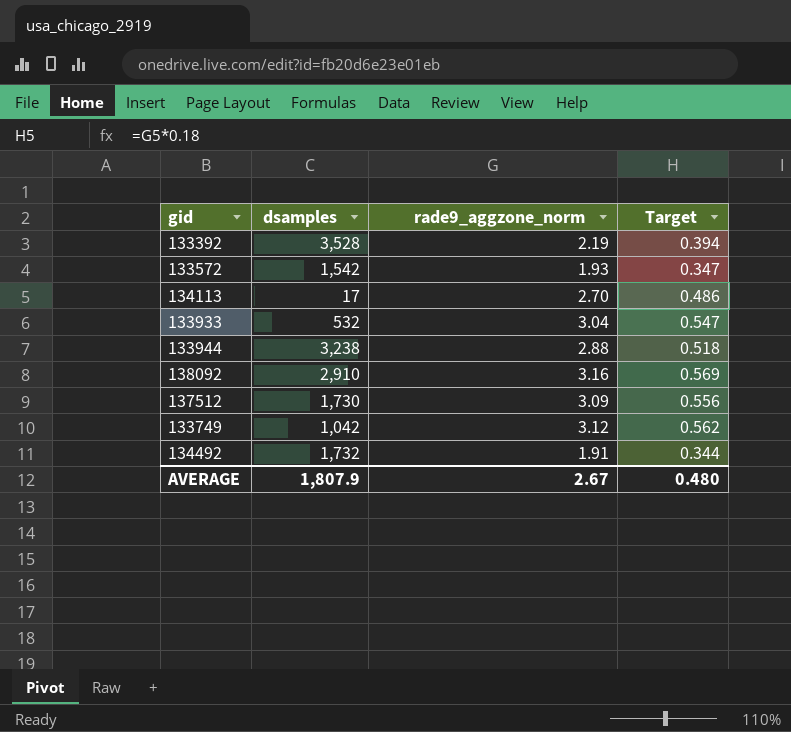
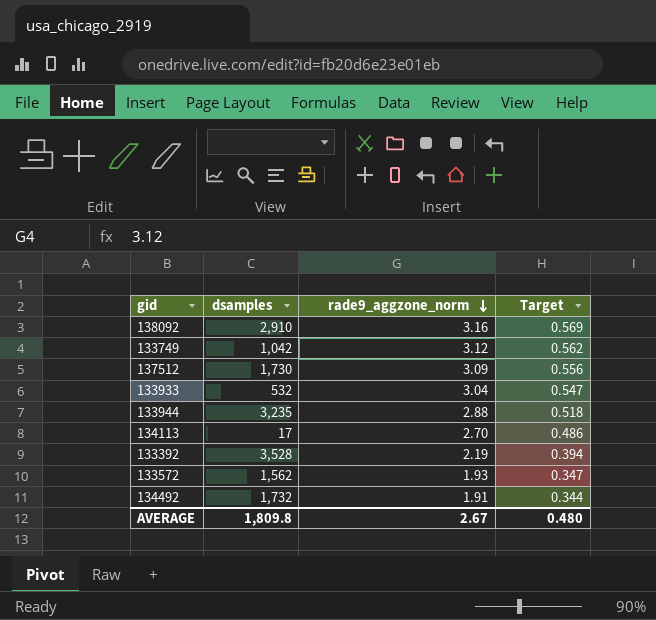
row order: none -> rade9_aggzone_norm descending
133944 | dsamples: 3,238 -> 3,235
133572 | dsamples: 1,542 -> 1,562
AVERAGE | dsamples: 1,807.9 -> 1,809.8

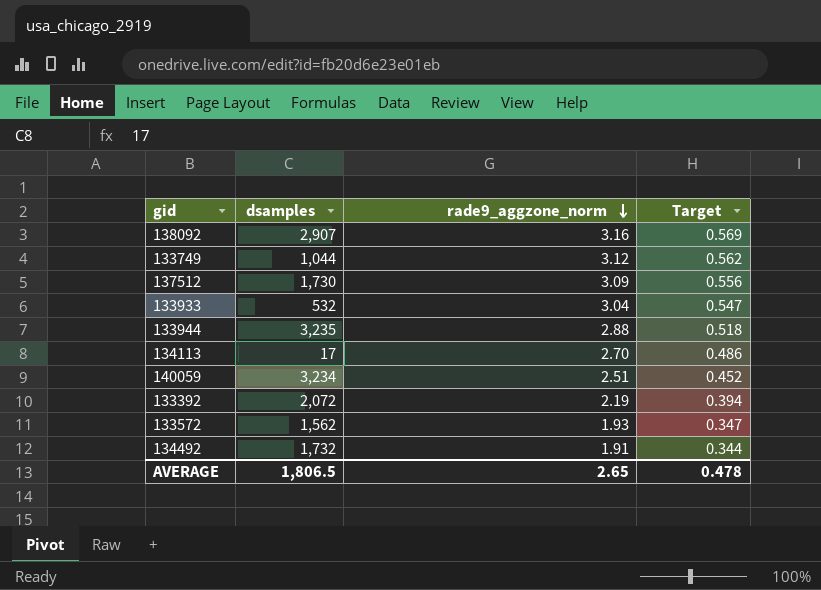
138092 | dsamples: 2,910 -> 2,907
133749 | dsamples: 1,042 -> 1,044
row 140059: none -> 3,234 | 2.51 | 0.452
133392 | dsamples: 3,528 -> 2,072
AVERAGE | dsamples: 1,809.8 -> 1,806.5
AVERAGE | rade9_aggzone_norm: 2.67 -> 2.65
AVERAGE | Target: 0.480 -> 0.478

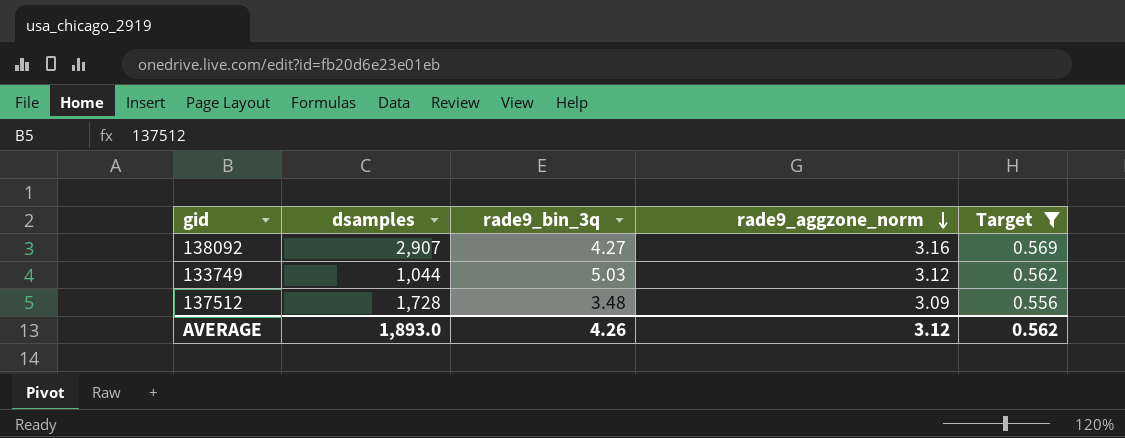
filter: none -> Target >= 0.556
column rade9_bin_3q | position: none -> 3
137512 | dsamples: 1,730 -> 1,728
AVERAGE | dsamples: 1,806.5 -> 1,893.0
AVERAGE | rade9_aggzone_norm: 2.65 -> 3.12
AVERAGE | Target: 0.478 -> 0.562

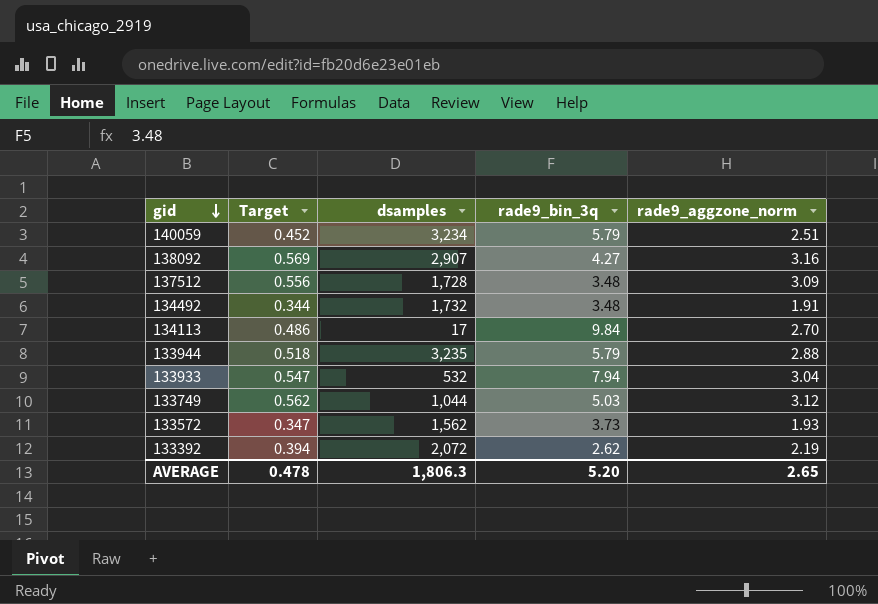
filter: Target >= 0.556 -> none
row order: rade9_aggzone_norm descending -> gid descending
column Target | position: 5 -> 2
AVERAGE | Target: 0.562 -> 0.478
AVERAGE | dsamples: 1,893.0 -> 1,806.3
AVERAGE | rade9_bin_3q: 4.26 -> 5.20
AVERAGE | rade9_aggzone_norm: 3.12 -> 2.65

